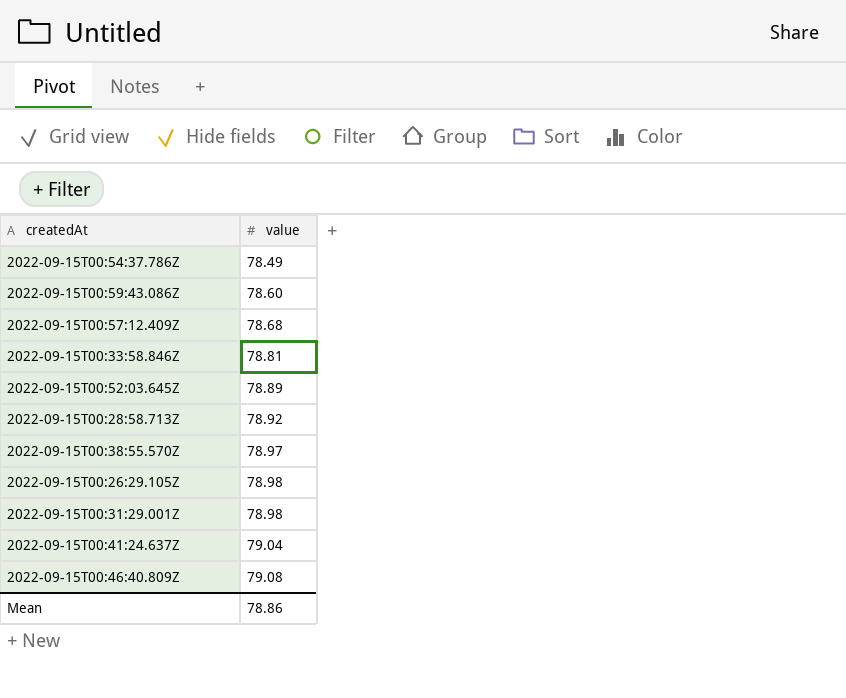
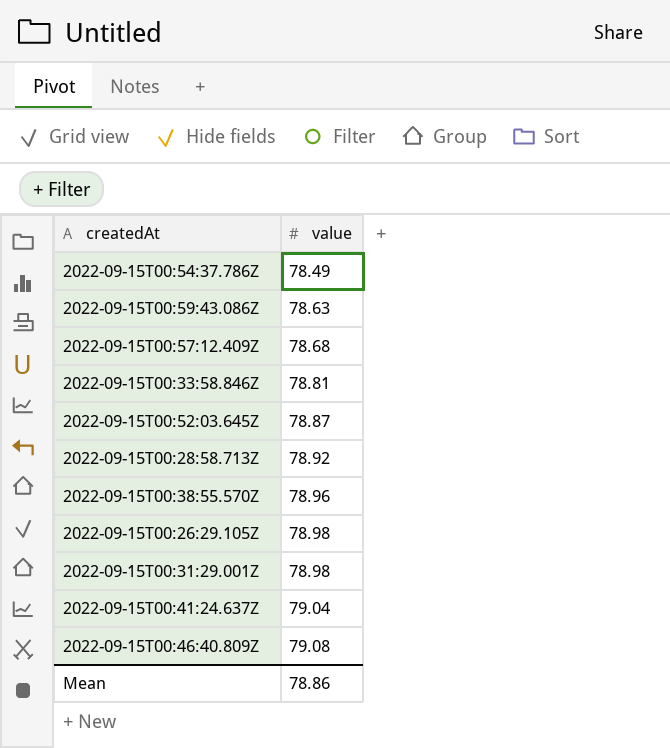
2022-09-15T00:59:43.086Z | value: 78.60 -> 78.63
2022-09-15T00:52:03.645Z | value: 78.89 -> 78.87
2022-09-15T00:38:55.570Z | value: 78.97 -> 78.96

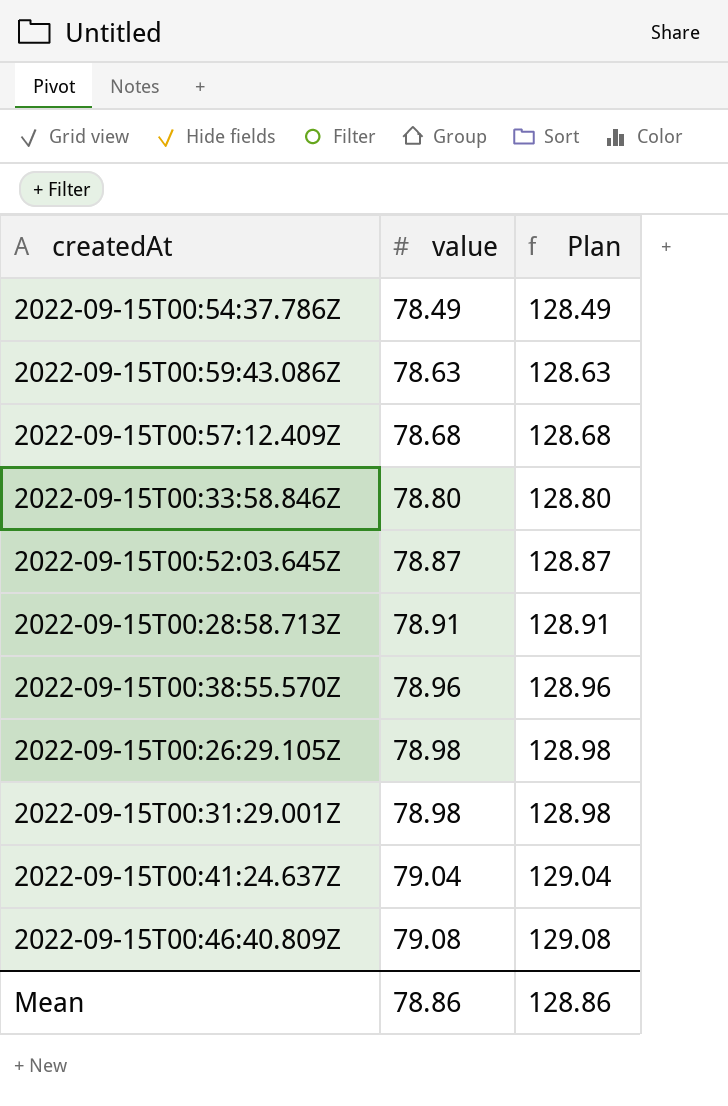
column Plan | formula: none -> [value] + 50
2022-09-15T00:33:58.846Z | value: 78.81 -> 78.80
2022-09-15T00:28:58.713Z | value: 78.92 -> 78.91

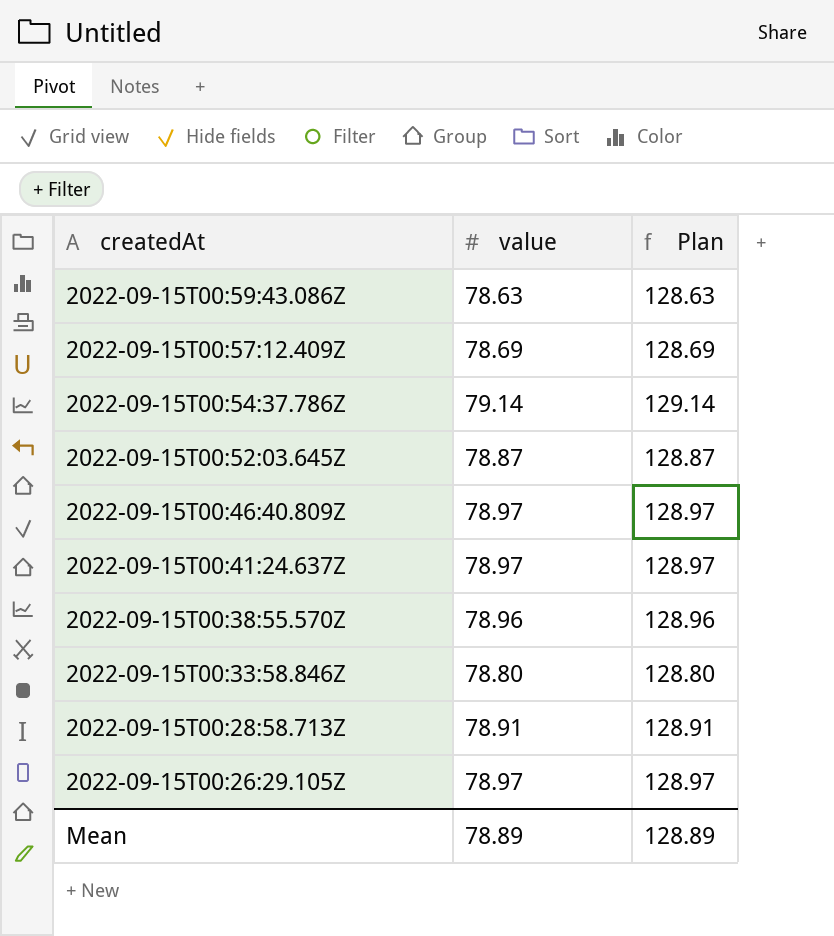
row order: value ascending -> createdAt descending
row 2022-09-15T00:31:29.001Z: 78.98 | 128.98 -> none
2022-09-15T00:57:12.409Z | value: 78.68 -> 78.69
2022-09-15T00:57:12.409Z | Plan: 128.68 -> 128.69
2022-09-15T00:54:37.786Z | value: 78.49 -> 79.14
2022-09-15T00:54:37.786Z | Plan: 128.49 -> 129.14
2022-09-15T00:46:40.809Z | value: 79.08 -> 78.97
2022-09-15T00:46:40.809Z | Plan: 129.08 -> 128.97
2022-09-15T00:41:24.637Z | value: 79.04 -> 78.97
2022-09-15T00:41:24.637Z | Plan: 129.04 -> 128.97
2022-09-15T00:26:29.105Z | value: 78.98 -> 78.97
2022-09-15T00:26:29.105Z | Plan: 128.98 -> 128.97
Mean | value: 78.86 -> 78.89
Mean | Plan: 128.86 -> 128.89

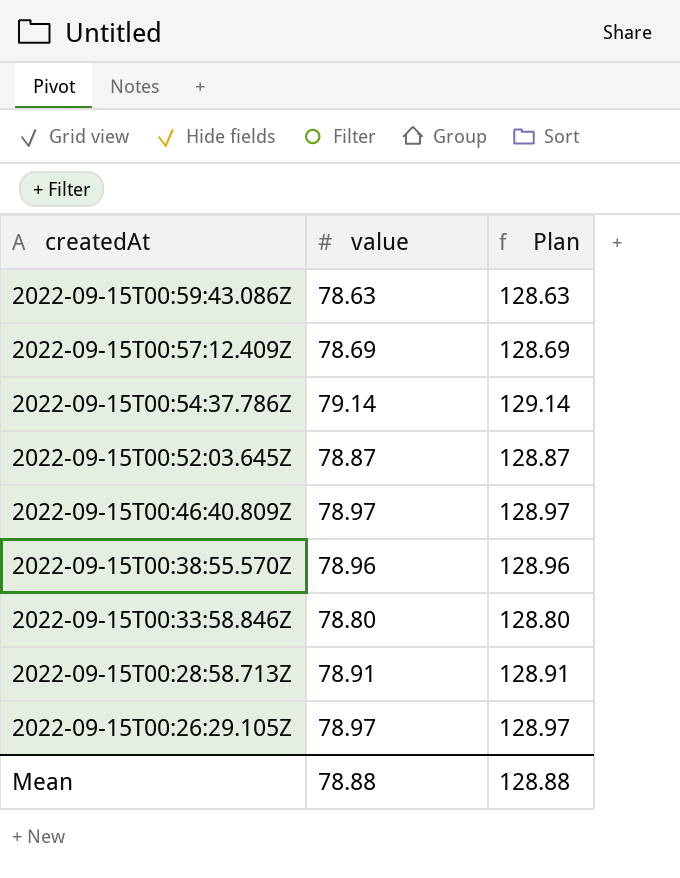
row 2022-09-15T00:41:24.637Z: 78.97 | 128.97 -> none
Mean | value: 78.89 -> 78.88
Mean | Plan: 128.89 -> 128.88

